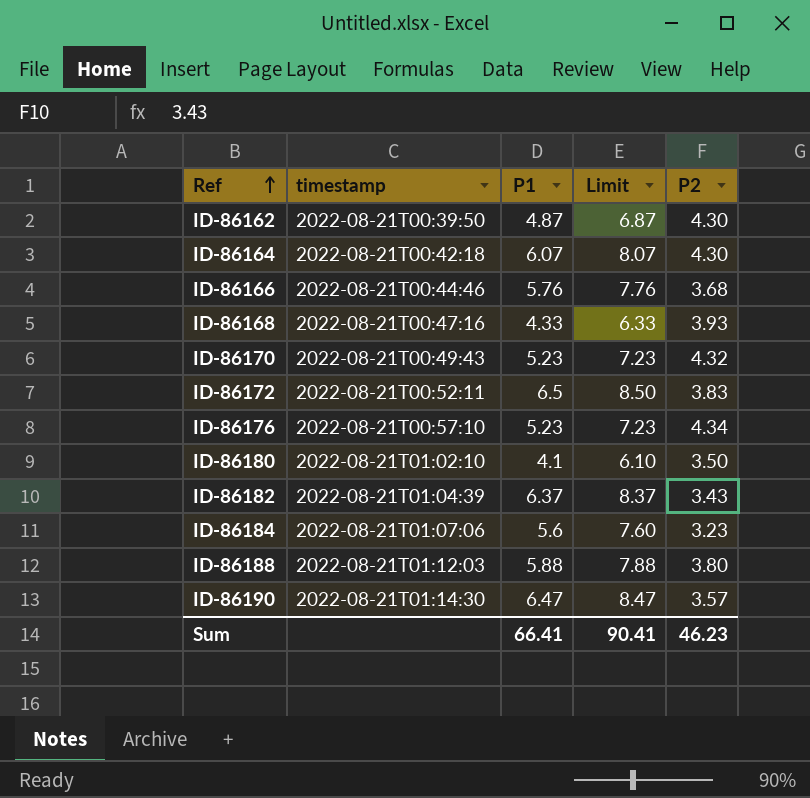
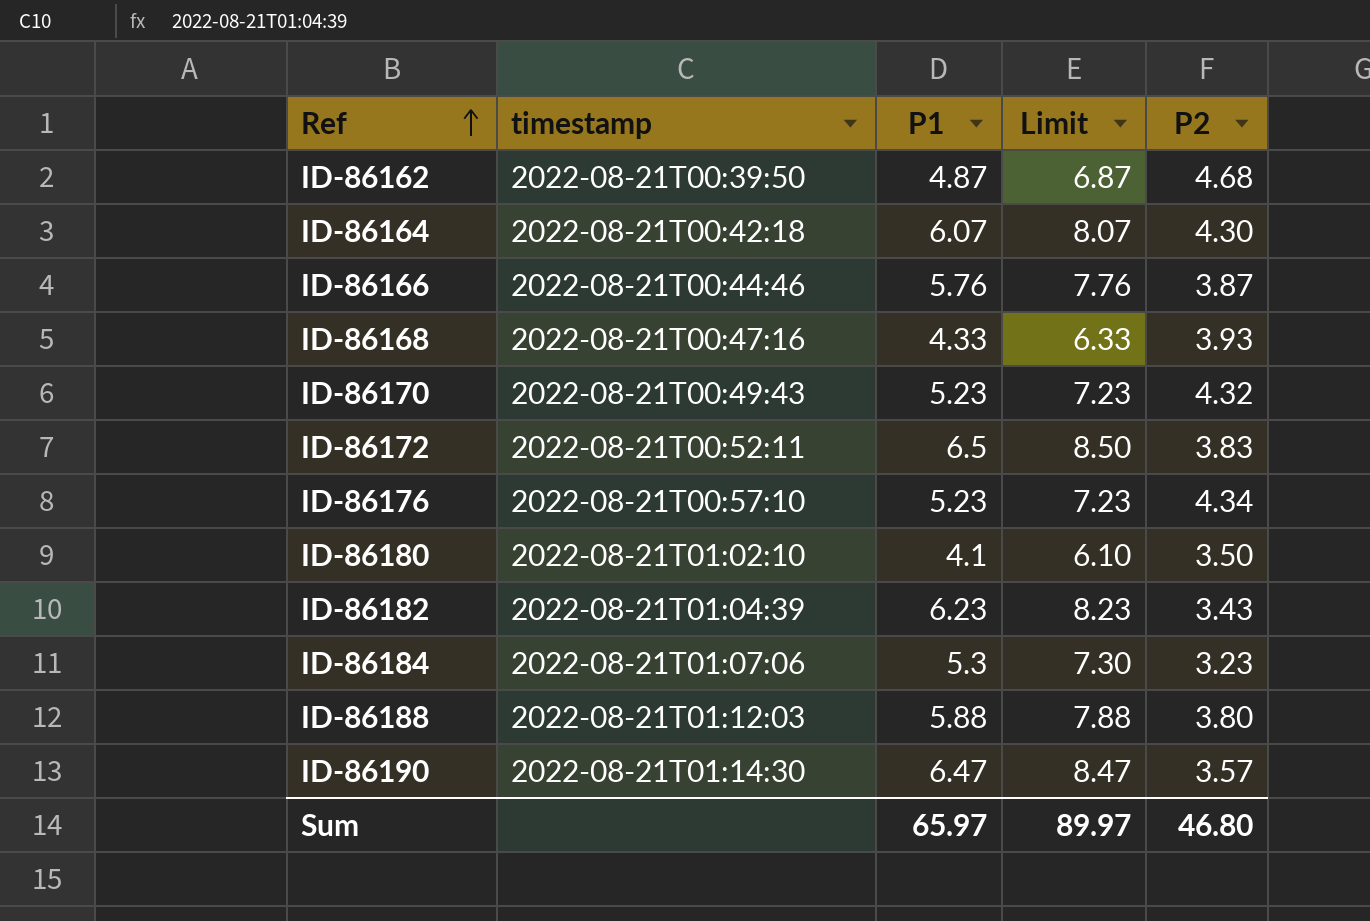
ID-86162 | P2: 4.30 -> 4.68
ID-86166 | P2: 3.68 -> 3.87
ID-86182 | P1: 6.37 -> 6.23
ID-86182 | Limit: 8.37 -> 8.23
ID-86184 | P1: 5.6 -> 5.3
ID-86184 | Limit: 7.60 -> 7.30
Sum | P1: 66.41 -> 65.97
Sum | Limit: 90.41 -> 89.97
Sum | P2: 46.23 -> 46.80

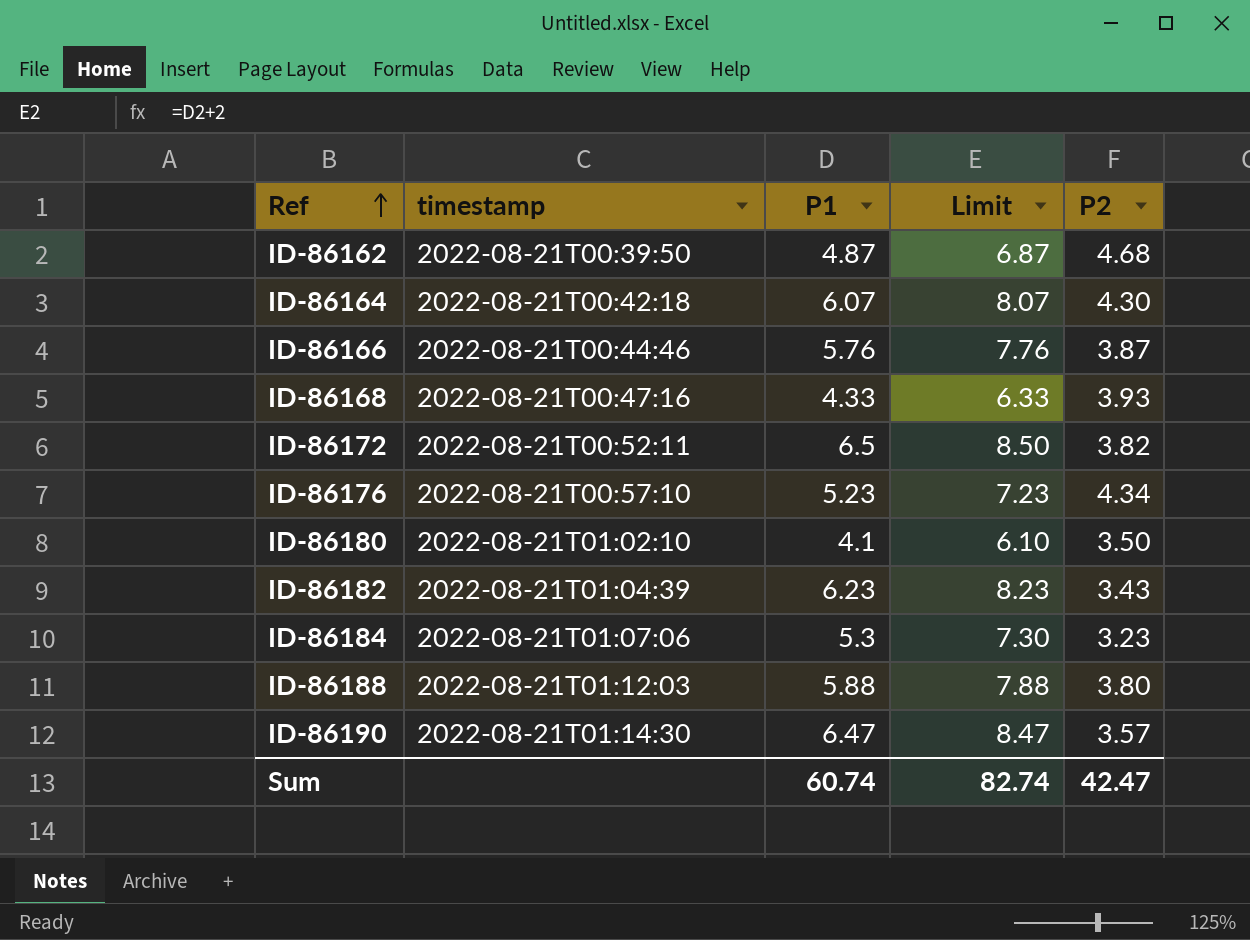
row ID-86170: 2022-08-21T00:49:43 | 5.23 | 7.23 | 4.32 -> none
ID-86172 | P2: 3.83 -> 3.82
Sum | P1: 65.97 -> 60.74
Sum | Limit: 89.97 -> 82.74
Sum | P2: 46.80 -> 42.47

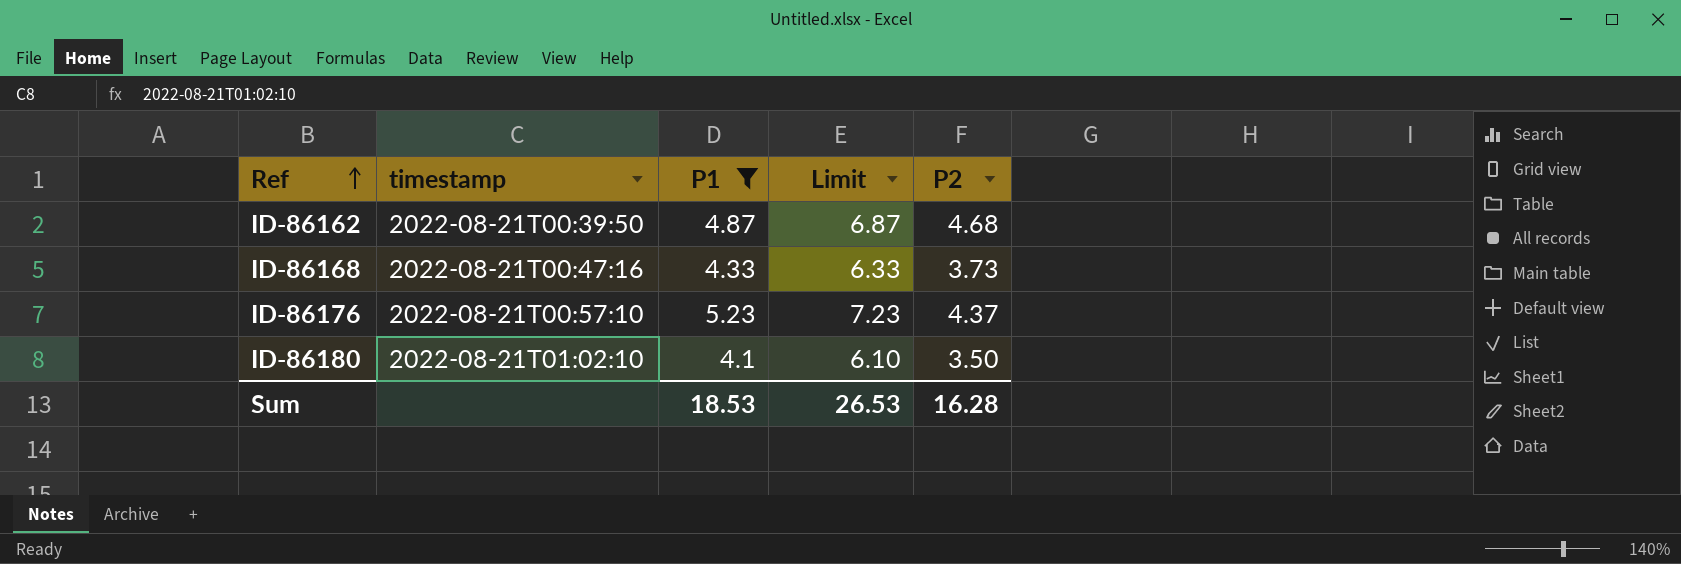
filter: none -> P1 <= 5.23
ID-86168 | P2: 3.93 -> 3.73
ID-86176 | P2: 4.34 -> 4.37
Sum | P1: 60.74 -> 18.53
Sum | Limit: 82.74 -> 26.53
Sum | P2: 42.47 -> 16.28

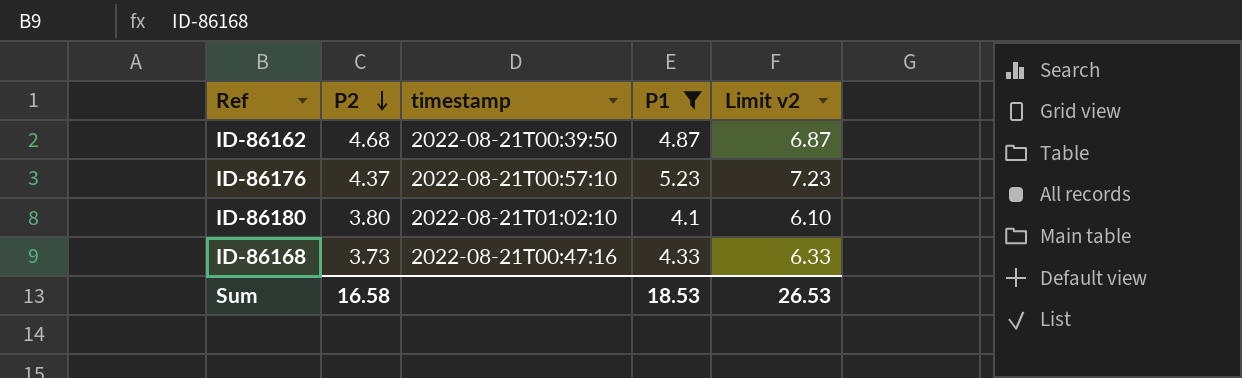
row order: Ref ascending -> P2 descending
column P2 | position: 5 -> 2
column name: Limit -> Limit v2
ID-86180 | P2: 3.50 -> 3.80
Sum | P2: 16.28 -> 16.58

